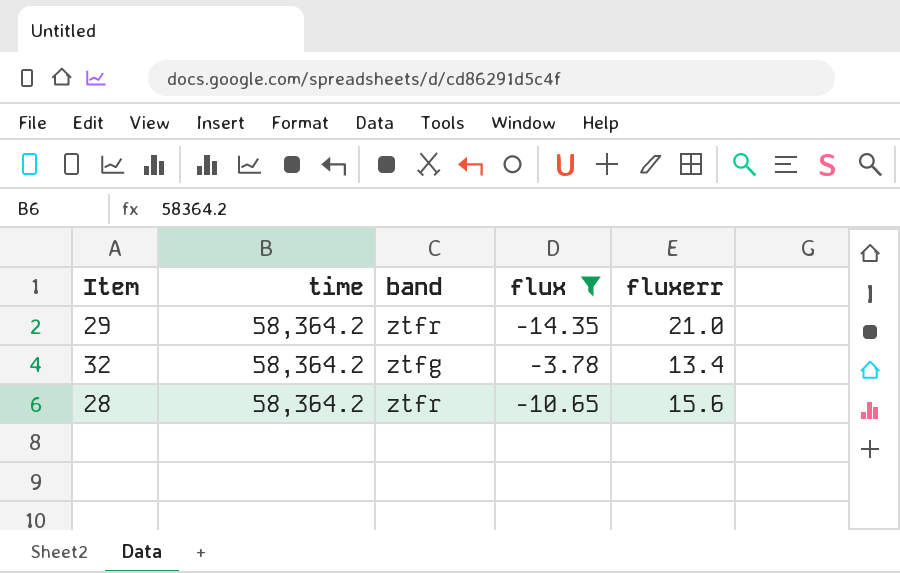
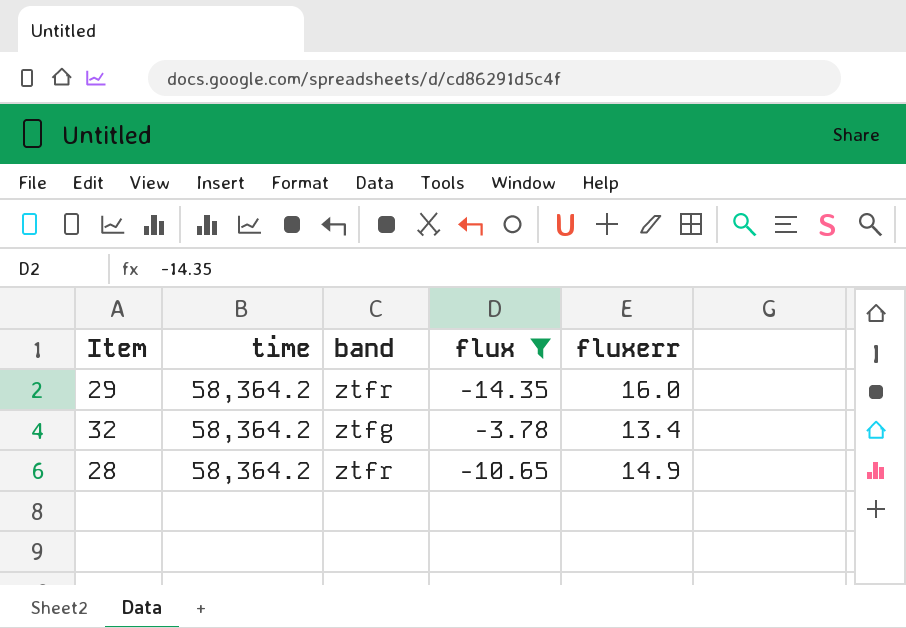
29 | fluxerr: 21.0 -> 16.0
28 | fluxerr: 15.6 -> 14.9

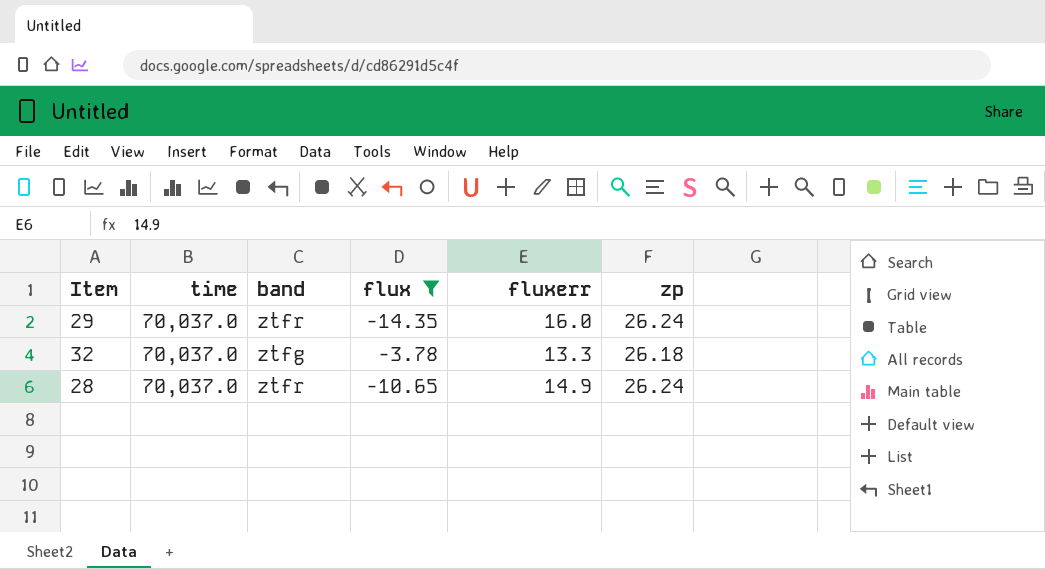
column zp | position: none -> 6
29 | time: 58,364.2 -> 70,037.0
32 | time: 58,364.2 -> 70,037.0
32 | fluxerr: 13.4 -> 13.3
28 | time: 58,364.2 -> 70,037.0

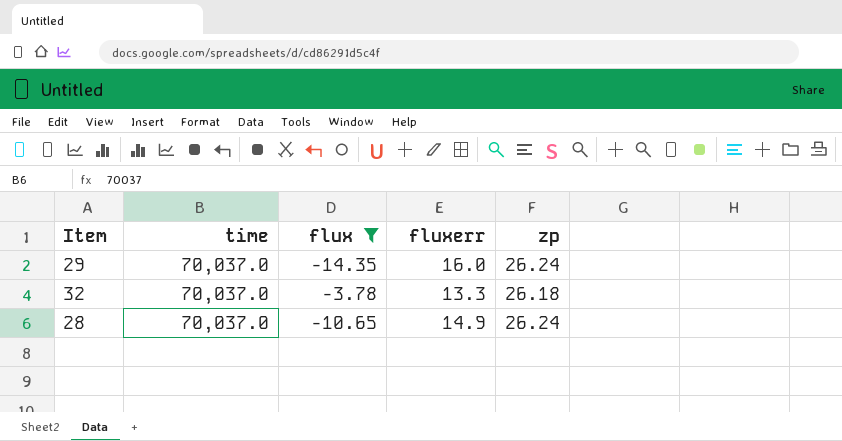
column band | position: 3 -> none

